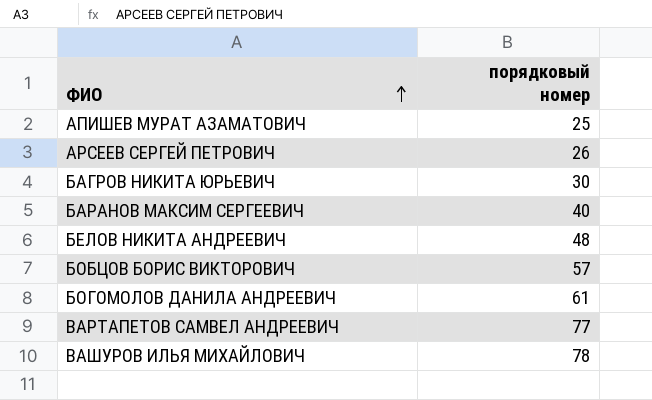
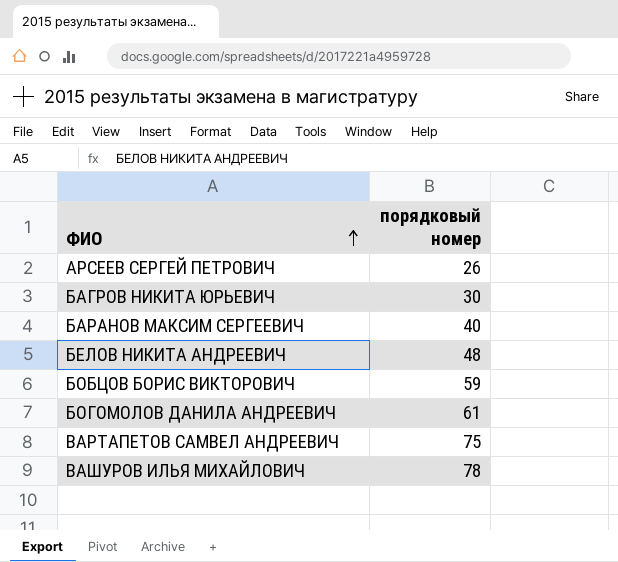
row АПИШЕВ МУРАТ АЗАМАТОВИЧ: 25 -> none
БОБЦОВ БОРИС ВИКТОРОВИЧ | порядковый номер: 57 -> 59
ВАРТАПЕТОВ САМВЕЛ АНДРЕЕВИЧ | порядковый номер: 77 -> 75

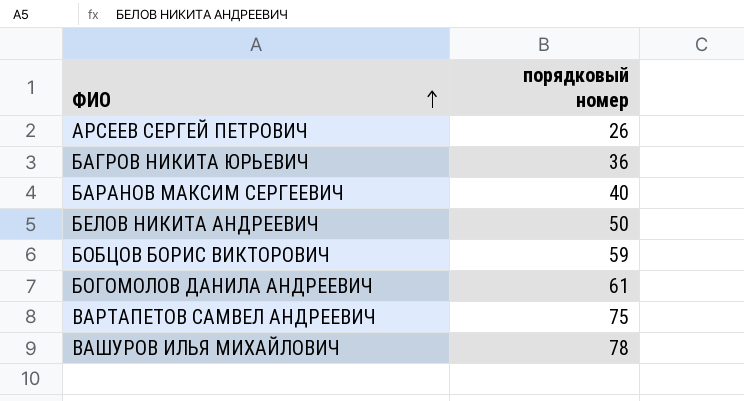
БАГРОВ НИКИТА ЮРЬЕВИЧ | порядковый номер: 30 -> 36
БЕЛОВ НИКИТА АНДРЕЕВИЧ | порядковый номер: 48 -> 50

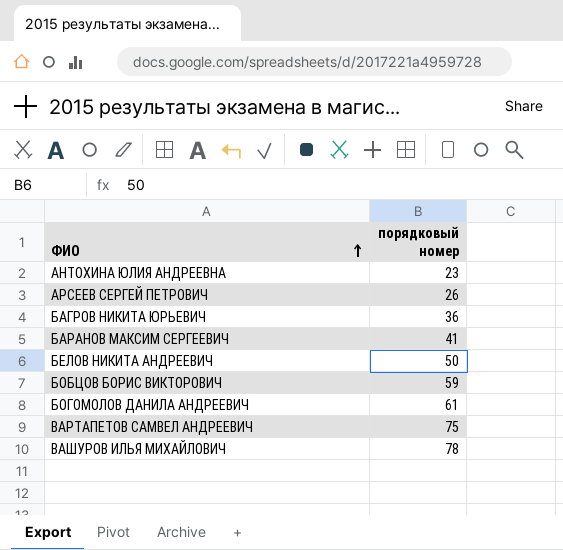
row АНТОХИНА ЮЛИЯ АНДРЕЕВНА: none -> 23
БАРАНОВ МАКСИМ СЕРГЕЕВИЧ | порядковый номер: 40 -> 41

